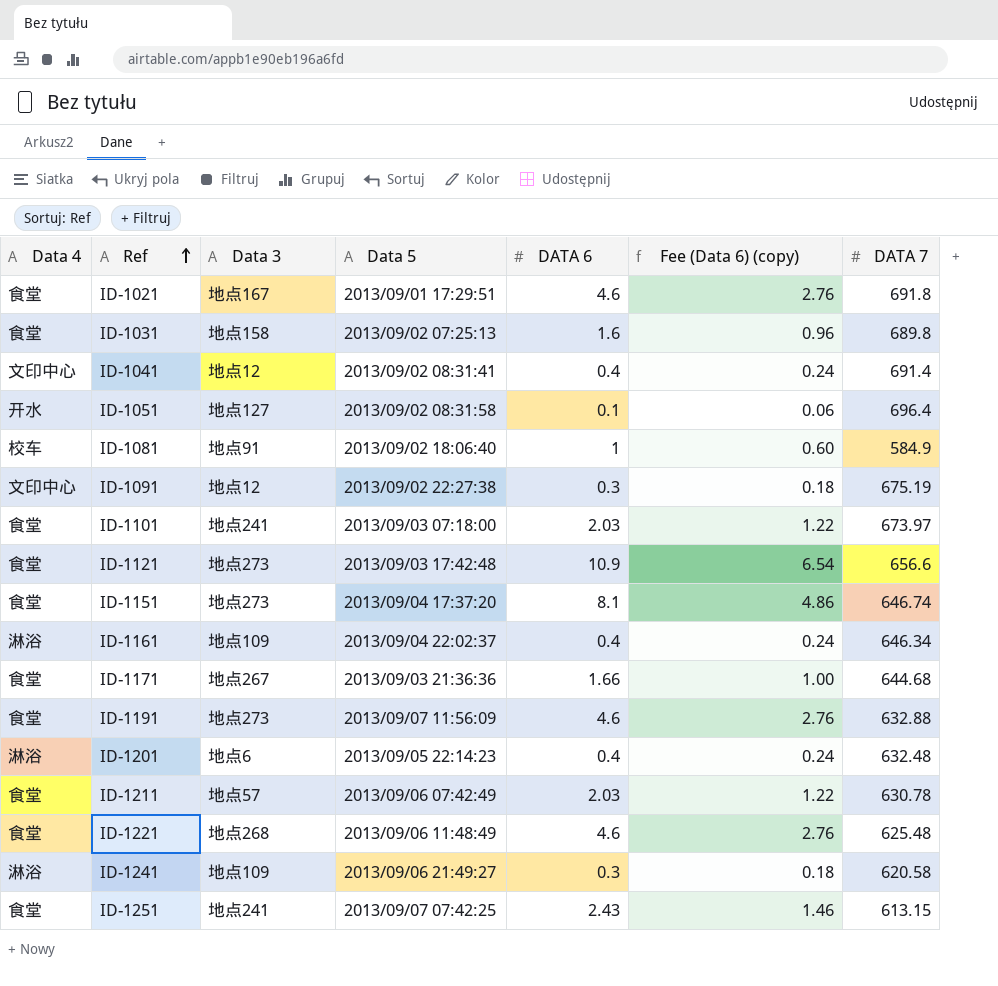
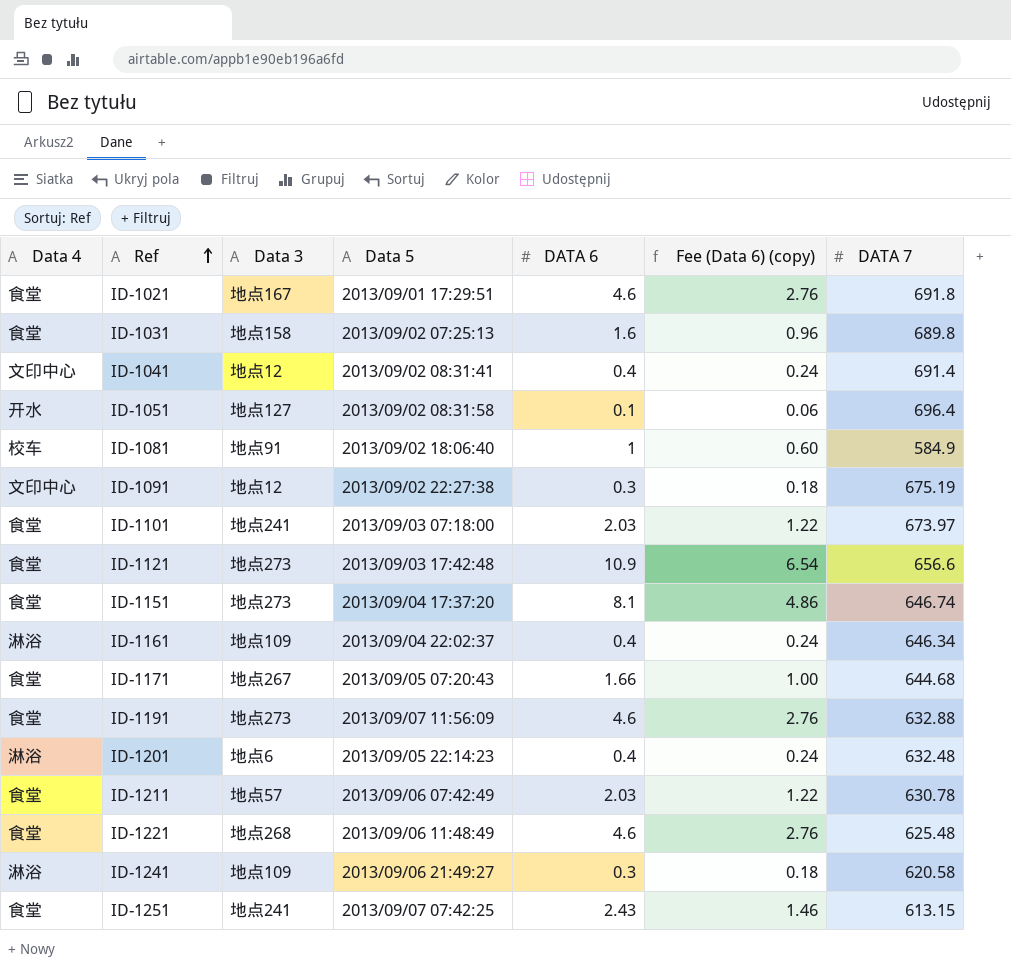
ID-1171 | Data 5: 2013/09/03 21:36:36 -> 2013/09/05 07:20:43

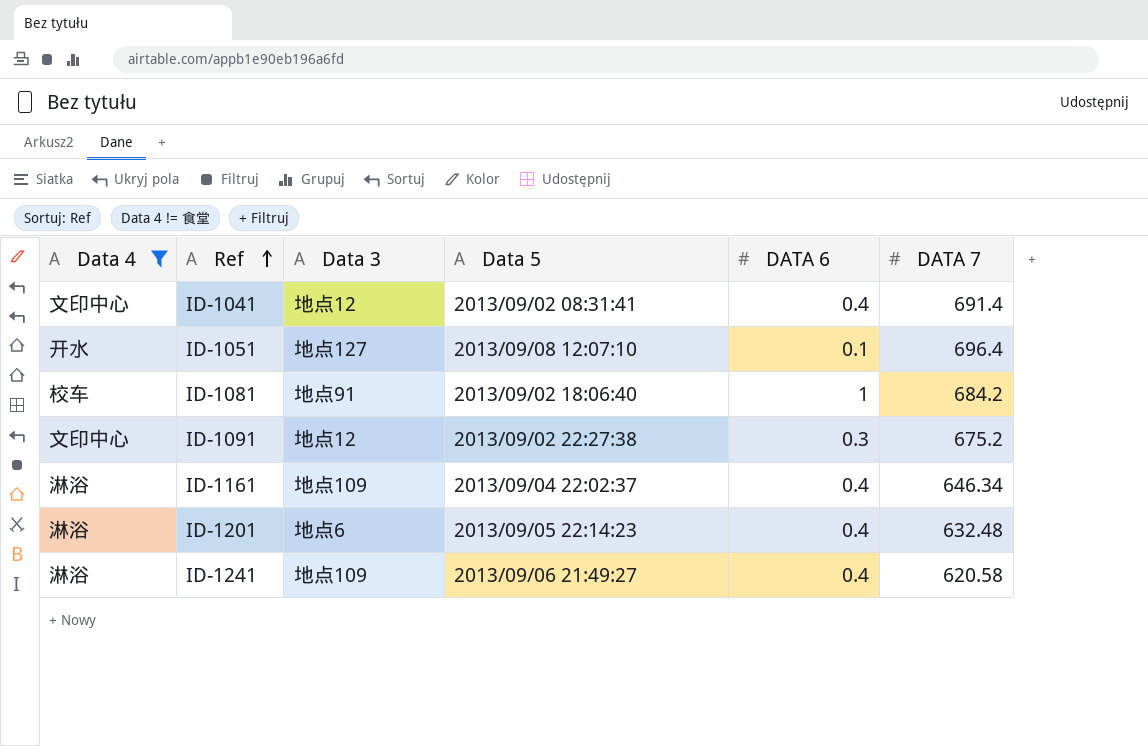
filter: none -> Data 4 != 食堂
column Fee (Data 6) (copy) | formula: [DATA 6] * 0.6 -> none
ID-1051 | Data 5: 2013/09/02 08:31:58 -> 2013/09/08 12:07:10
ID-1081 | DATA 7: 584.9 -> 684.2
ID-1091 | DATA 7: 675.19 -> 675.2
ID-1241 | DATA 6: 0.3 -> 0.4

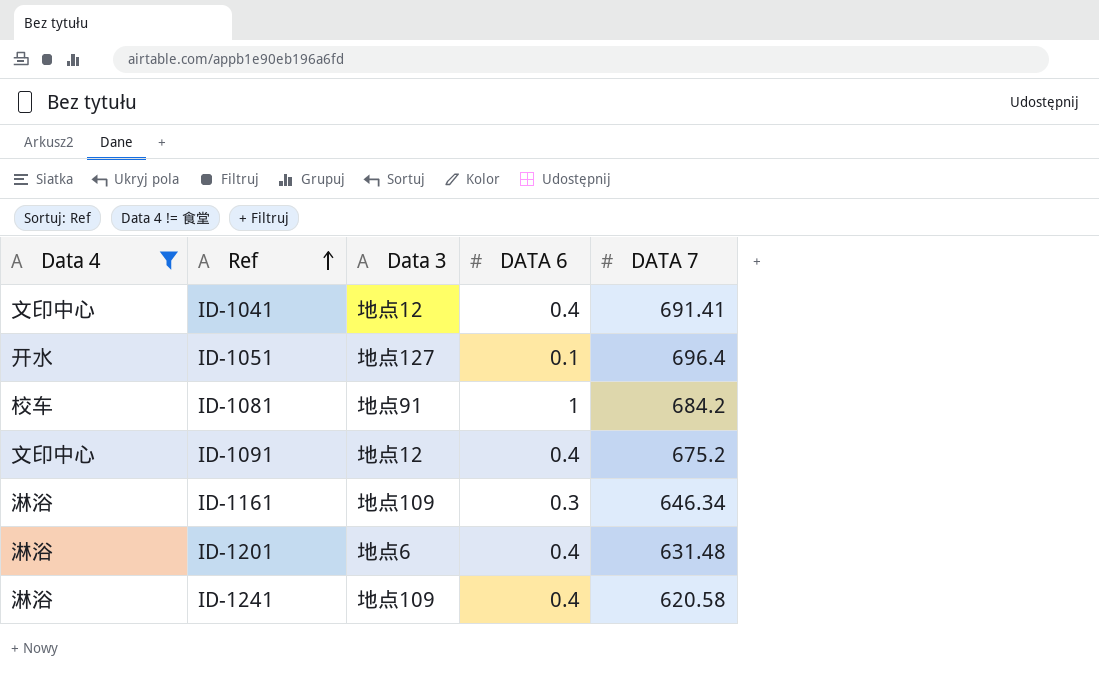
column Data 5 | position: 4 -> none
ID-1041 | DATA 7: 691.4 -> 691.41
ID-1091 | DATA 6: 0.3 -> 0.4
ID-1161 | DATA 6: 0.4 -> 0.3
ID-1201 | DATA 7: 632.48 -> 631.48

